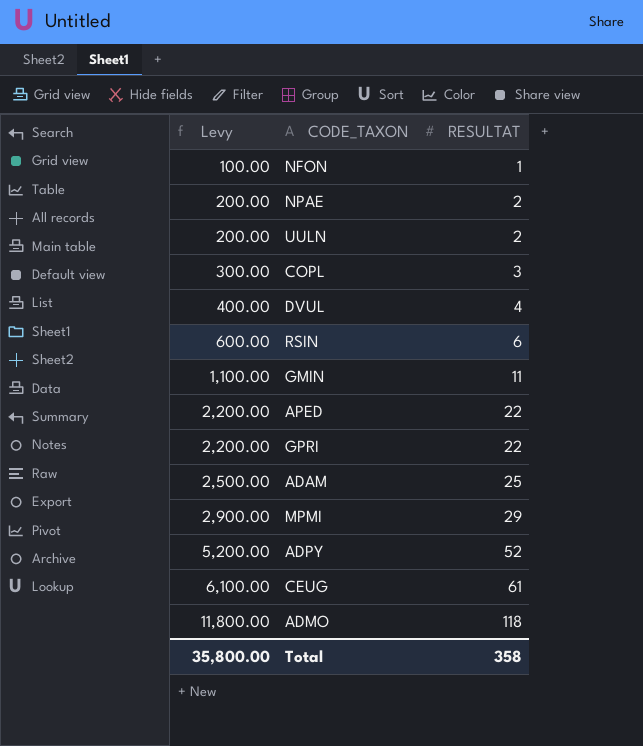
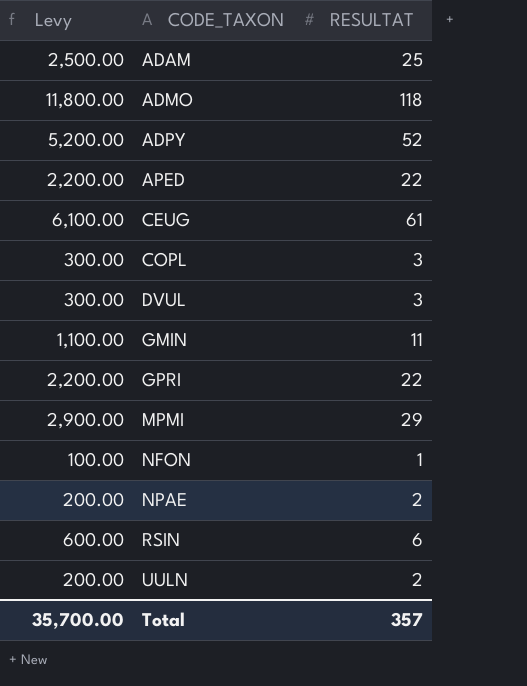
row order: Levy ascending -> CODE_TAXON ascending
DVUL | Levy: 400.00 -> 300.00
DVUL | RESULTAT: 4 -> 3
Total | Levy: 35,800.00 -> 35,700.00
Total | RESULTAT: 358 -> 357

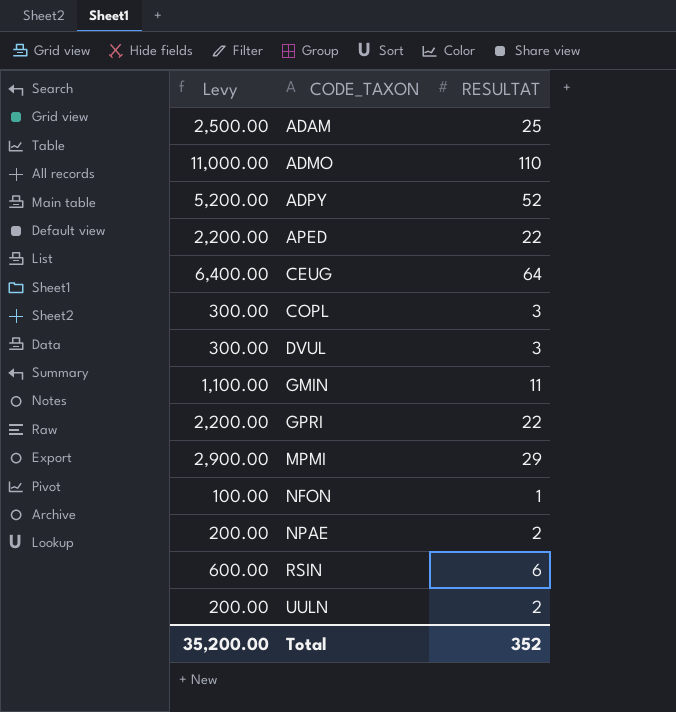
ADMO | Levy: 11,800.00 -> 11,000.00
ADMO | RESULTAT: 118 -> 110
CEUG | Levy: 6,100.00 -> 6,400.00
CEUG | RESULTAT: 61 -> 64
Total | Levy: 35,700.00 -> 35,200.00
Total | RESULTAT: 357 -> 352

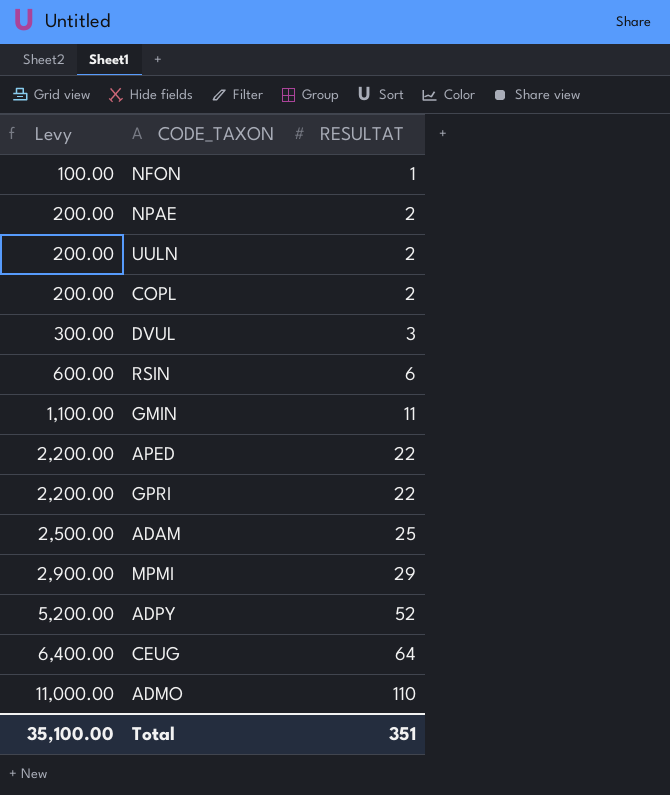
row order: CODE_TAXON ascending -> Levy ascending
COPL | Levy: 300.00 -> 200.00
COPL | RESULTAT: 3 -> 2
Total | Levy: 35,200.00 -> 35,100.00
Total | RESULTAT: 352 -> 351

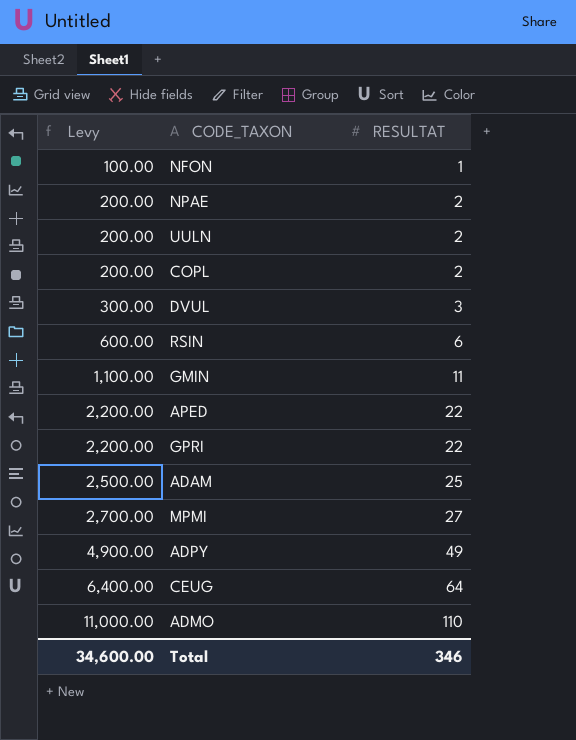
MPMI | Levy: 2,900.00 -> 2,700.00
MPMI | RESULTAT: 29 -> 27
ADPY | Levy: 5,200.00 -> 4,900.00
ADPY | RESULTAT: 52 -> 49
Total | Levy: 35,100.00 -> 34,600.00
Total | RESULTAT: 351 -> 346

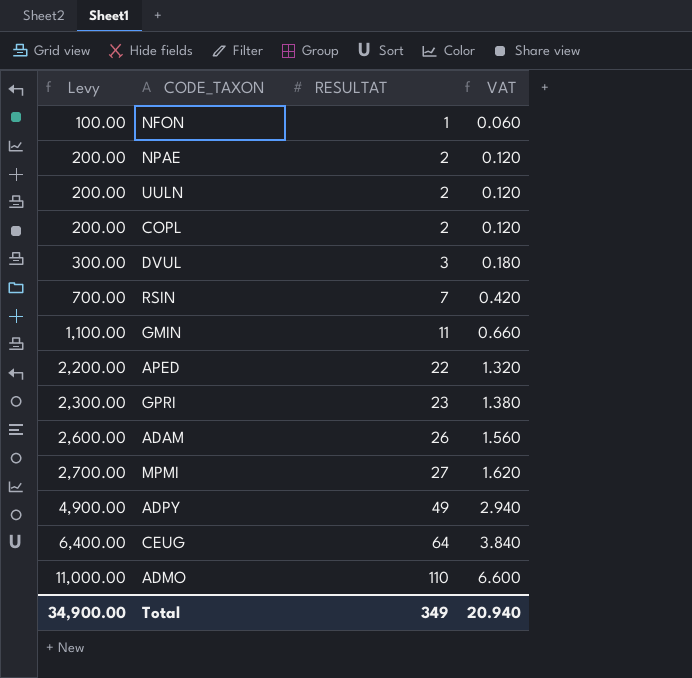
column VAT | formula: none -> [RESULTAT] * 0.06
RSIN | Levy: 600.00 -> 700.00
RSIN | RESULTAT: 6 -> 7
GPRI | Levy: 2,200.00 -> 2,300.00
GPRI | RESULTAT: 22 -> 23
ADAM | Levy: 2,500.00 -> 2,600.00
ADAM | RESULTAT: 25 -> 26
Total | Levy: 34,600.00 -> 34,900.00
Total | RESULTAT: 346 -> 349

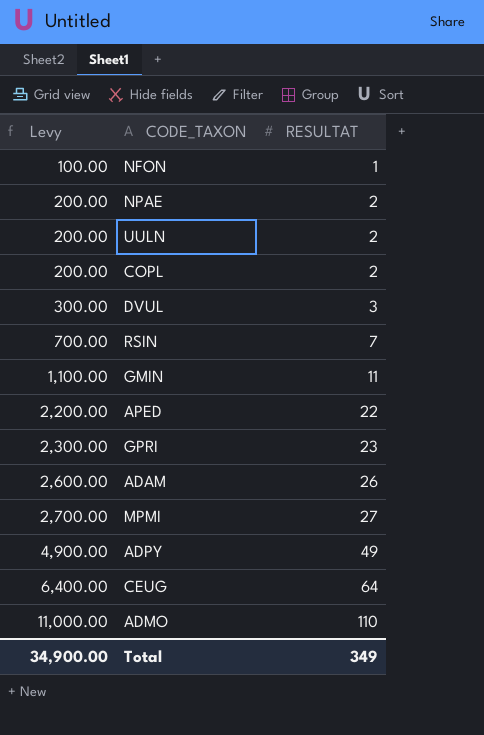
column VAT | formula: [RESULTAT] * 0.06 -> none

